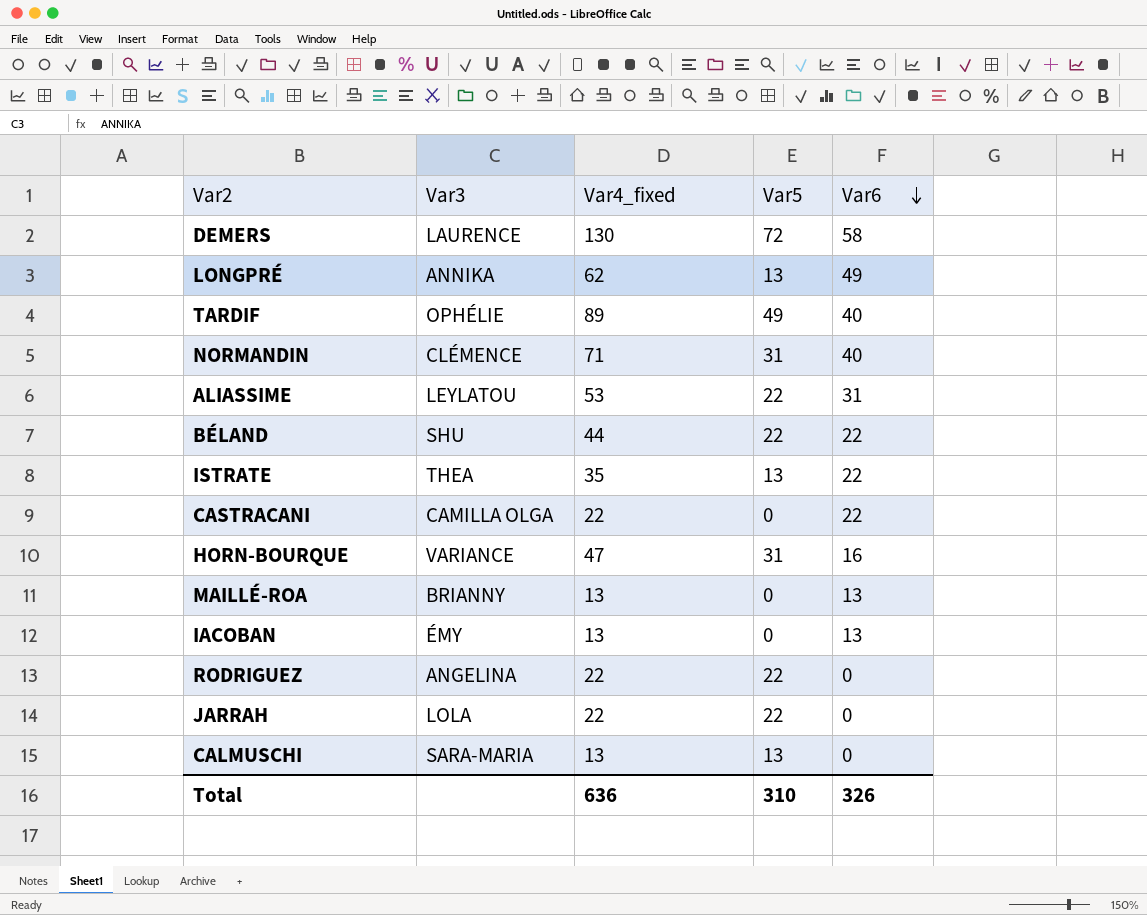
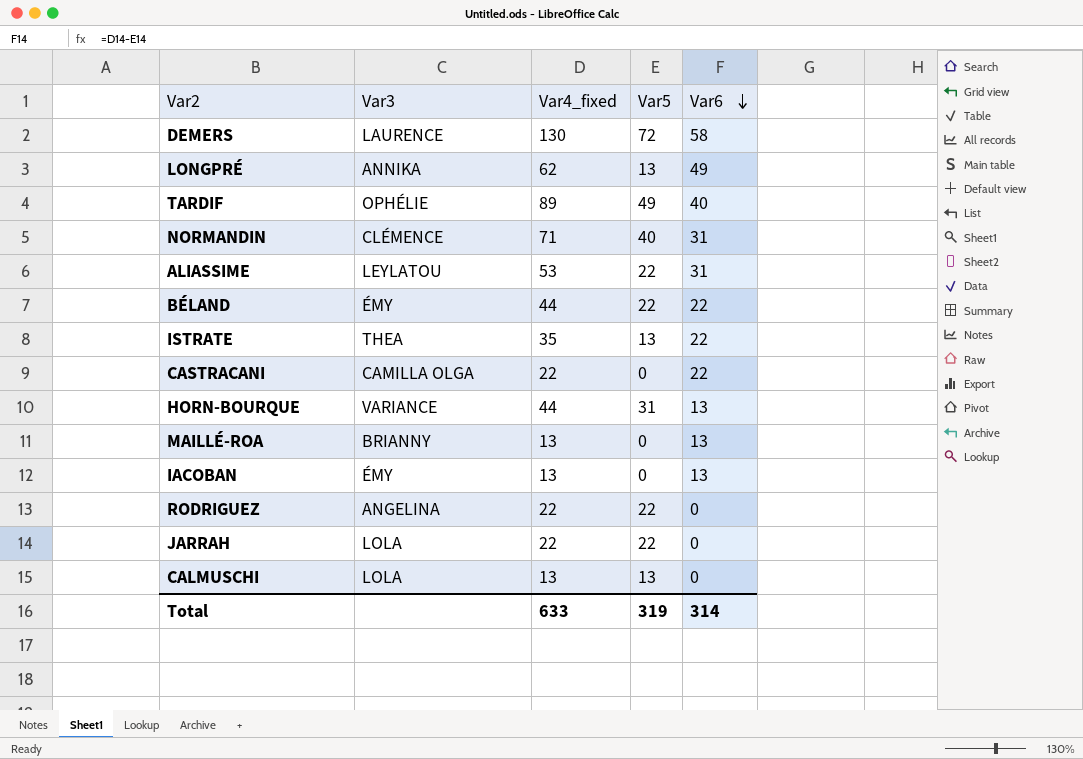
NORMANDIN | Var5: 31 -> 40
NORMANDIN | Var6: 40 -> 31
BÉLAND | Var3: SHU -> ÉMY
HORN-BOURQUE | Var4_fixed: 47 -> 44
HORN-BOURQUE | Var6: 16 -> 13
CALMUSCHI | Var3: SARA-MARIA -> LOLA
Total | Var4_fixed: 636 -> 633
Total | Var5: 310 -> 319
Total | Var6: 326 -> 314

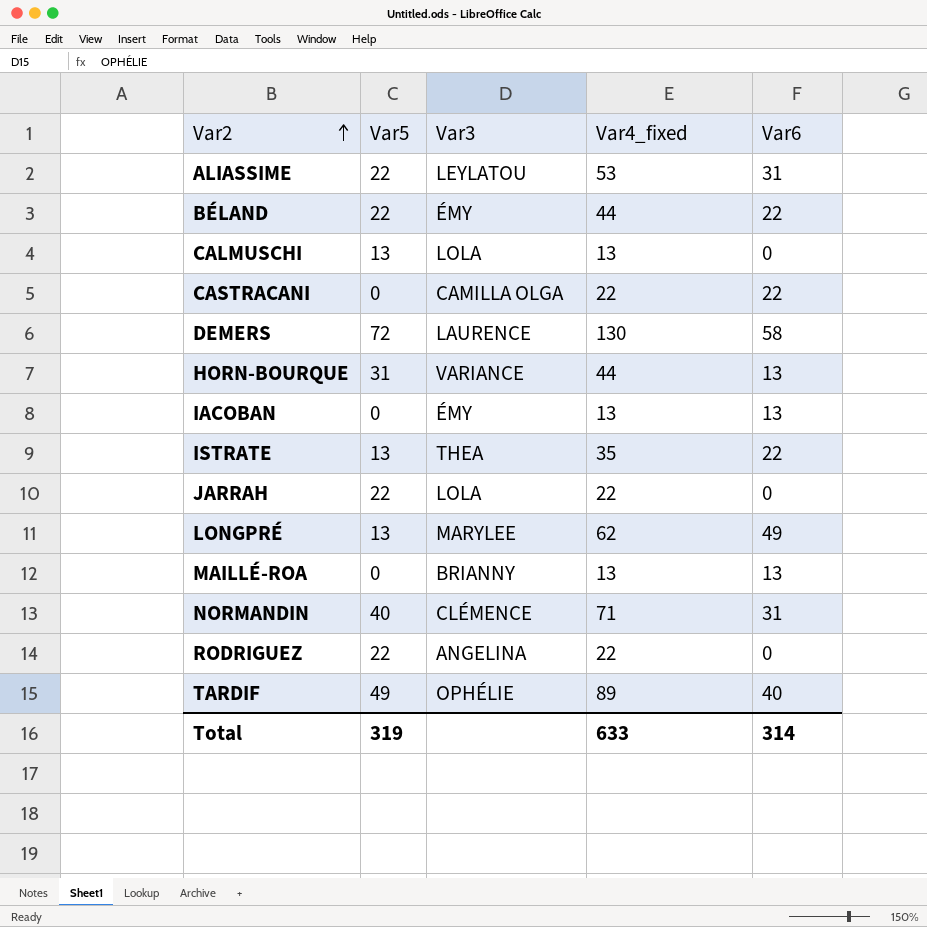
row order: Var6 descending -> Var2 ascending
column Var5 | position: 4 -> 2
LONGPRÉ | Var3: ANNIKA -> MARYLEE

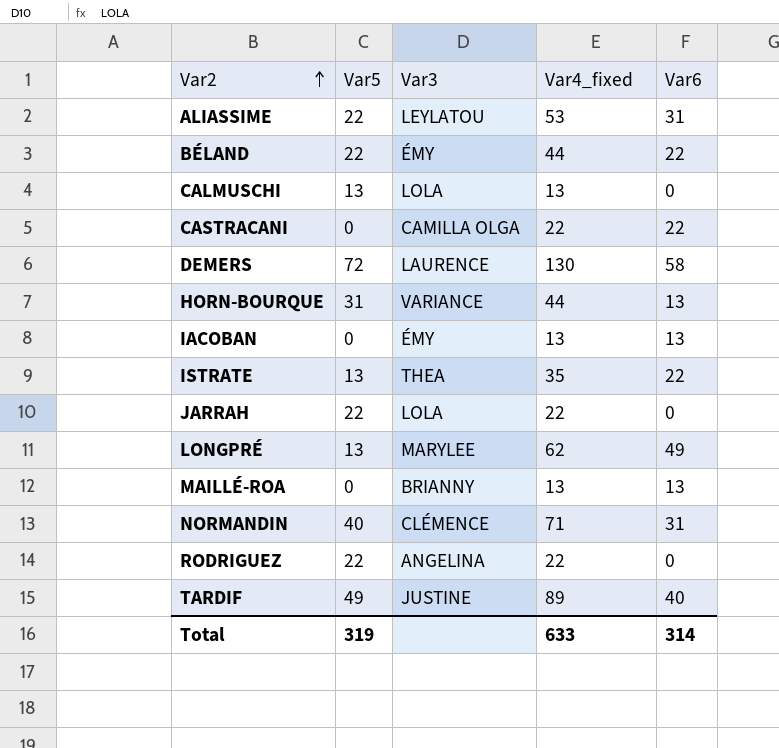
TARDIF | Var3: OPHÉLIE -> JUSTINE

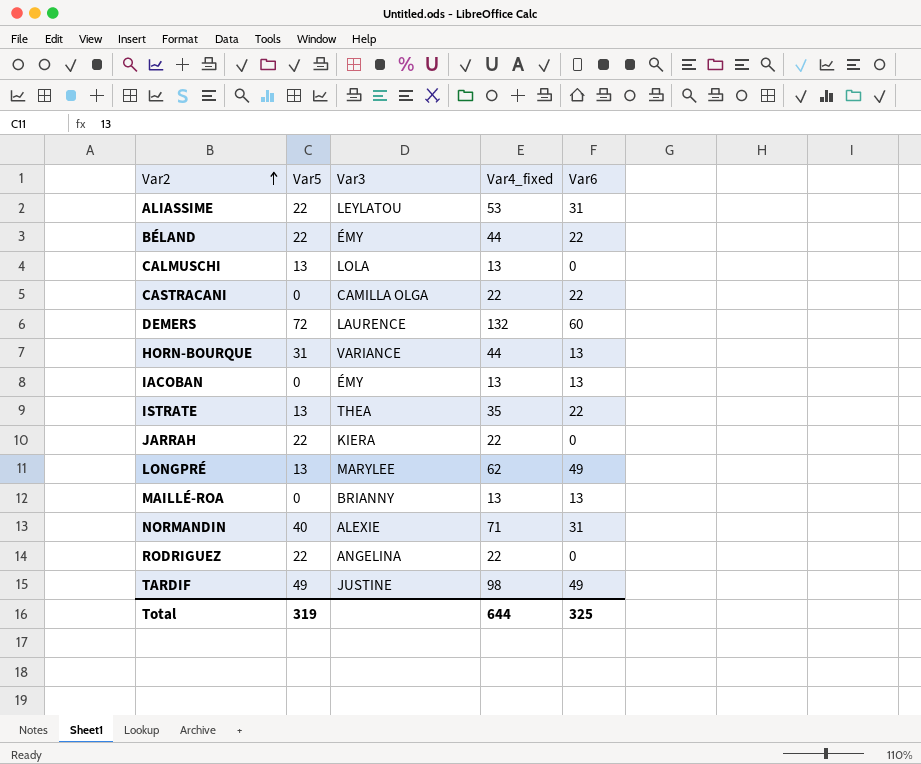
DEMERS | Var4_fixed: 130 -> 132
DEMERS | Var6: 58 -> 60
JARRAH | Var3: LOLA -> KIERA
NORMANDIN | Var3: CLÉMENCE -> ALEXIE
TARDIF | Var4_fixed: 89 -> 98
TARDIF | Var6: 40 -> 49
Total | Var4_fixed: 633 -> 644
Total | Var6: 314 -> 325

